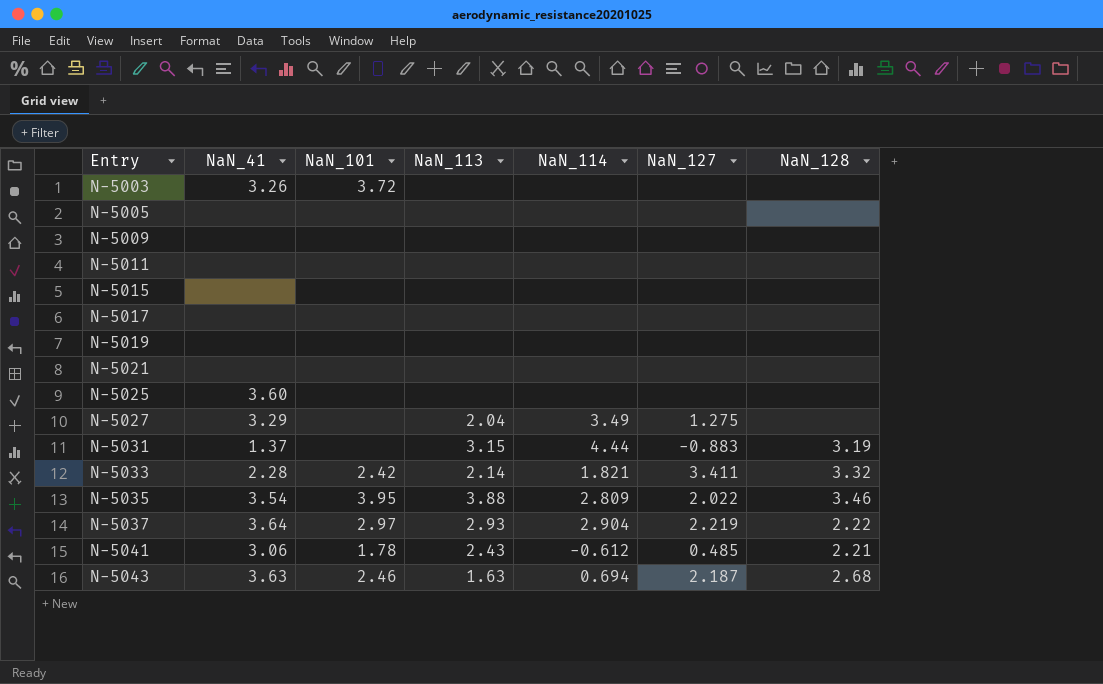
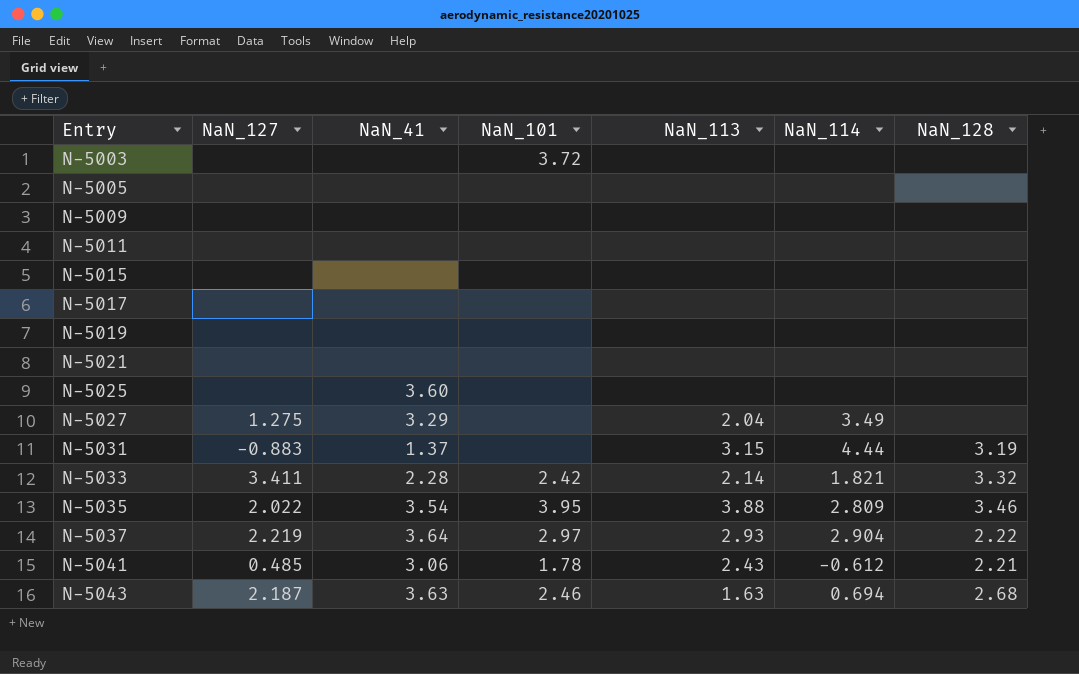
column NaN_127 | position: 6 -> 2
N-5003 | NaN_41: 3.26 -> none

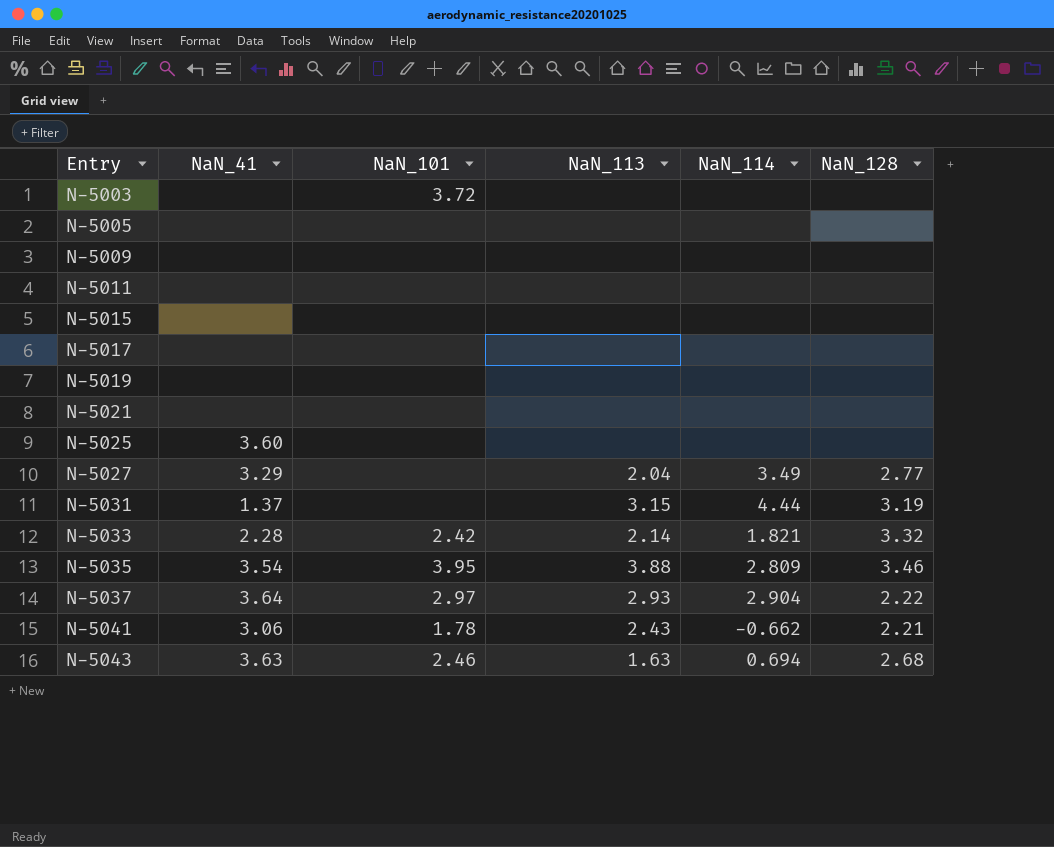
column NaN_127 | position: 2 -> none
N-5027 | NaN_128: none -> 2.77
N-5041 | NaN_114: -0.612 -> -0.662

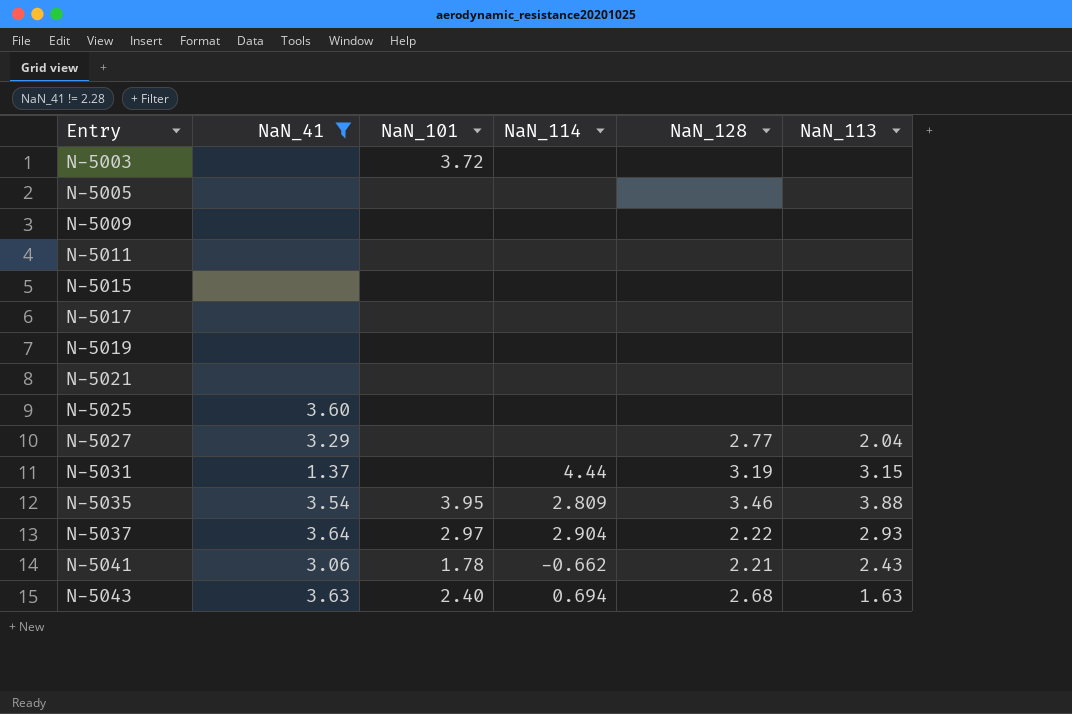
filter: none -> NaN_41 != 2.28
column NaN_113 | position: 4 -> 6
N-5027 | NaN_114: 3.49 -> none
N-5043 | NaN_101: 2.46 -> 2.40

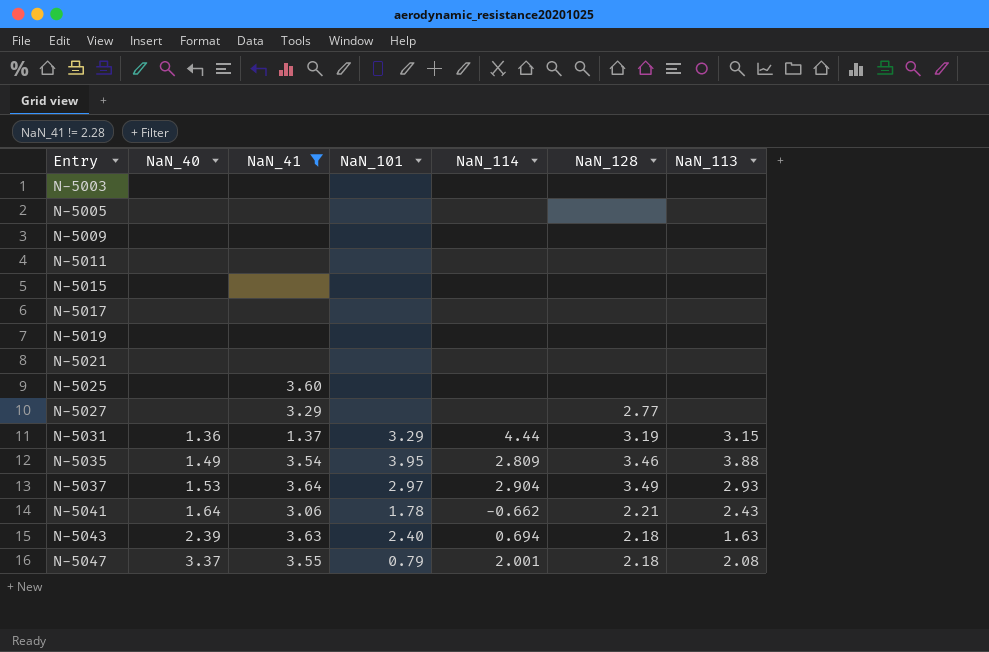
column NaN_40 | position: none -> 2
N-5003 | NaN_101: 3.72 -> none
N-5027 | NaN_113: 2.04 -> none
N-5031 | NaN_101: none -> 3.29
N-5037 | NaN_128: 2.22 -> 3.49
N-5043 | NaN_128: 2.68 -> 2.18
row N-5047: none -> 3.37 | 3.55 | 0.79 | 2.001 | 2.18 | 2.08

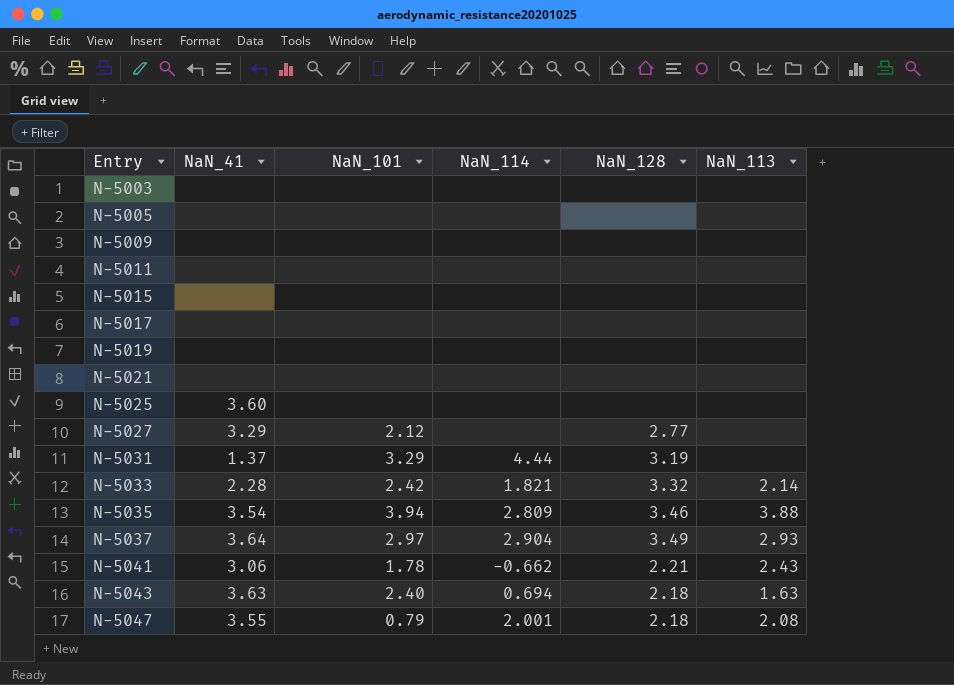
filter: NaN_41 != 2.28 -> none
column NaN_40 | position: 2 -> none
N-5027 | NaN_101: none -> 2.12
N-5031 | NaN_113: 3.15 -> none
N-5035 | NaN_101: 3.95 -> 3.94

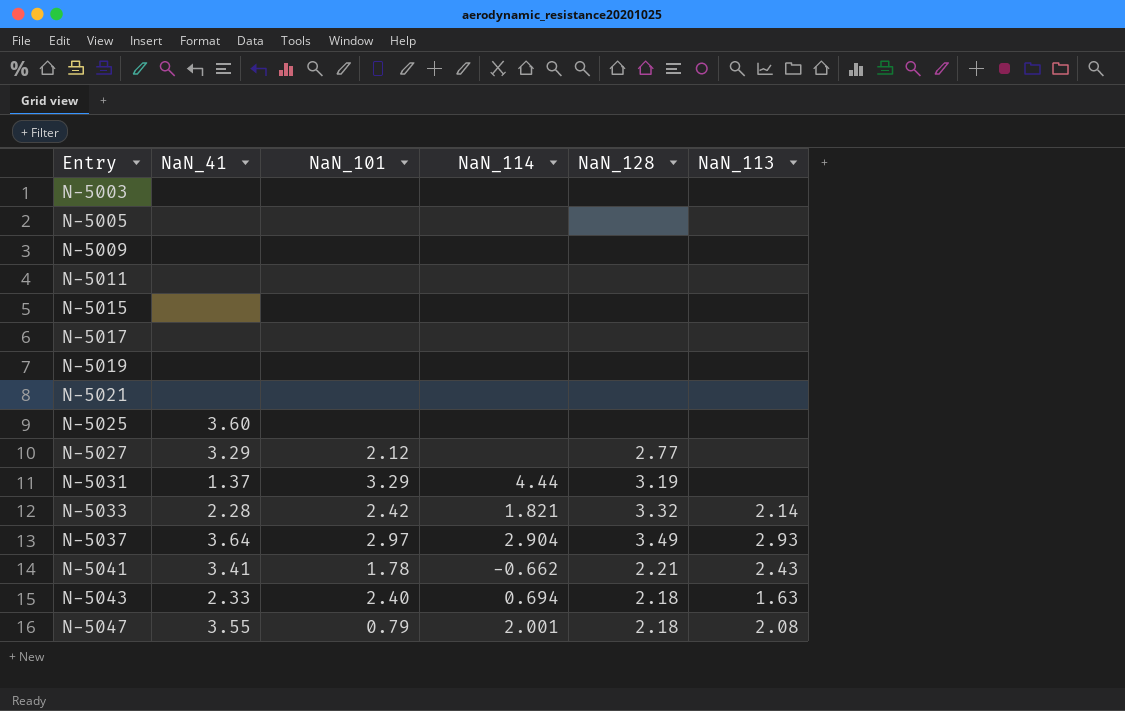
row N-5035: 3.54 | 3.94 | 2.809 | 3.46 | 3.88 -> none
N-5041 | NaN_41: 3.06 -> 3.41
N-5043 | NaN_41: 3.63 -> 2.33

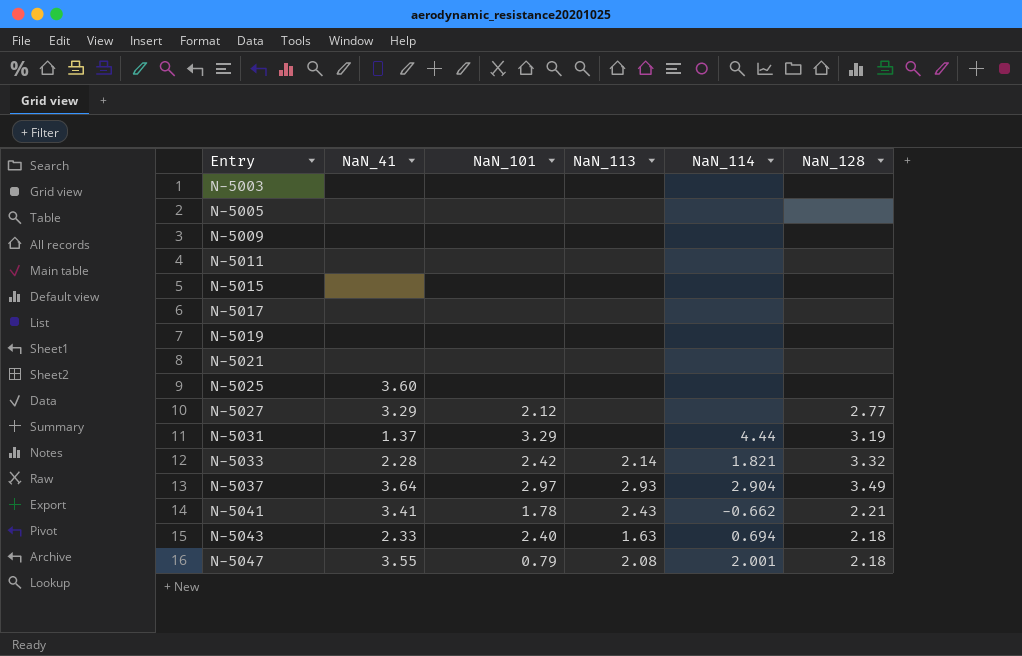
column NaN_113 | position: 6 -> 4

